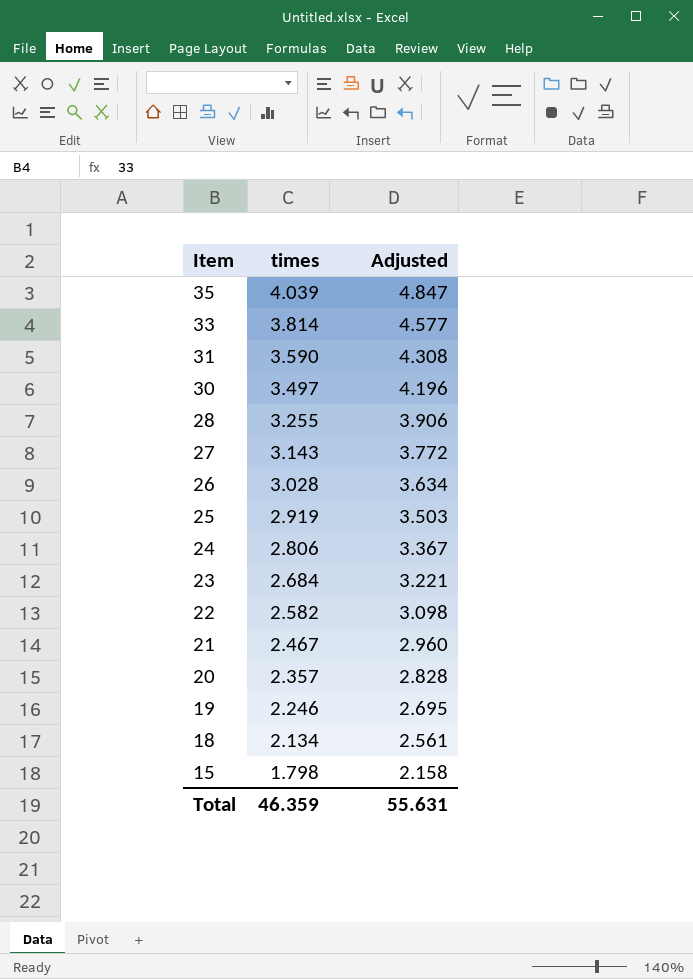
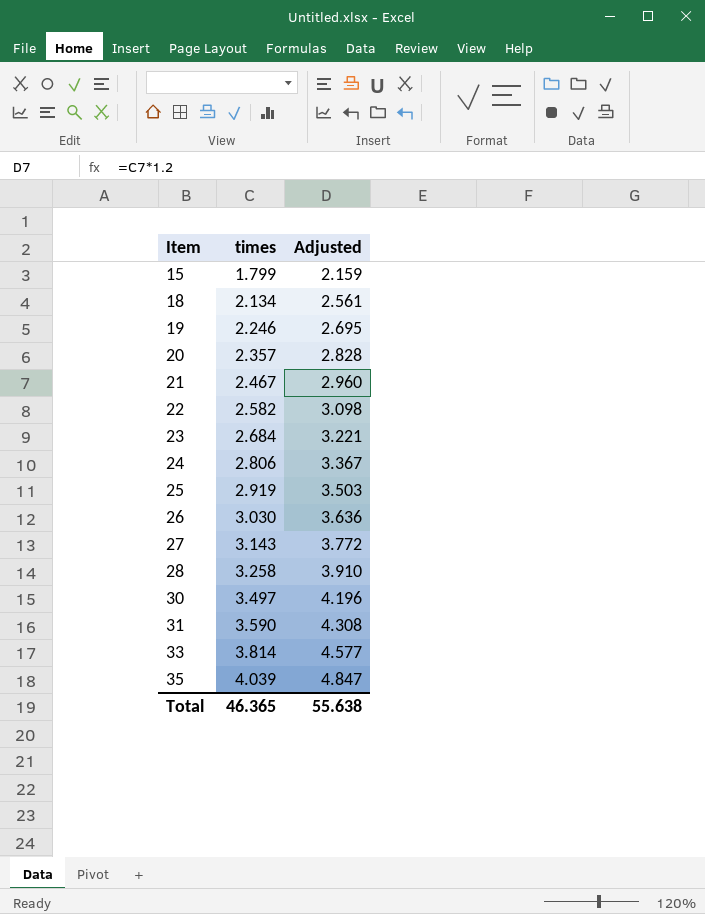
row order: Item descending -> Item ascending
15 | times: 1.798 -> 1.799
15 | Adjusted: 2.158 -> 2.159
26 | times: 3.028 -> 3.030
26 | Adjusted: 3.634 -> 3.636
28 | times: 3.255 -> 3.258
28 | Adjusted: 3.906 -> 3.910
Total | times: 46.359 -> 46.365
Total | Adjusted: 55.631 -> 55.638

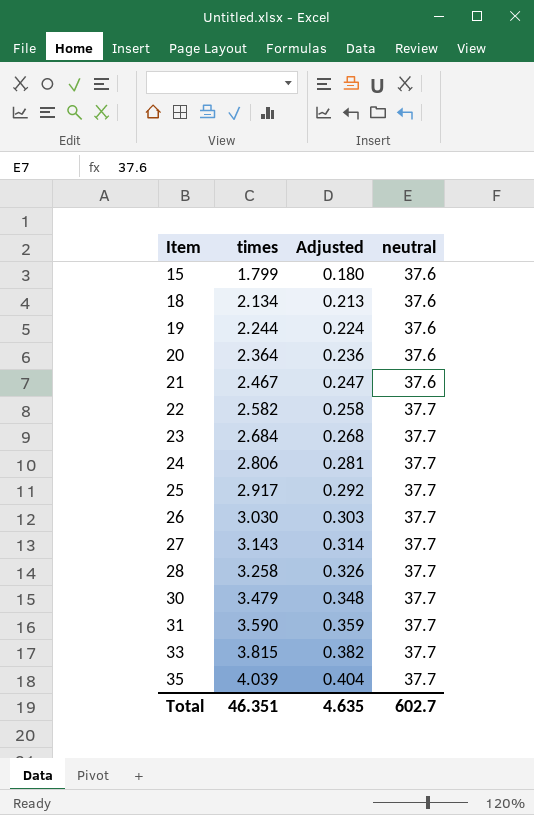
column Adjusted | formula: [times] * 1.2 -> [times] * 0.1
column neutral | position: none -> 4
19 | times: 2.246 -> 2.244
20 | times: 2.357 -> 2.364
25 | times: 2.919 -> 2.917
30 | times: 3.497 -> 3.479
33 | times: 3.814 -> 3.815
Total | times: 46.365 -> 46.351
Total | Adjusted: 55.638 -> 4.635

